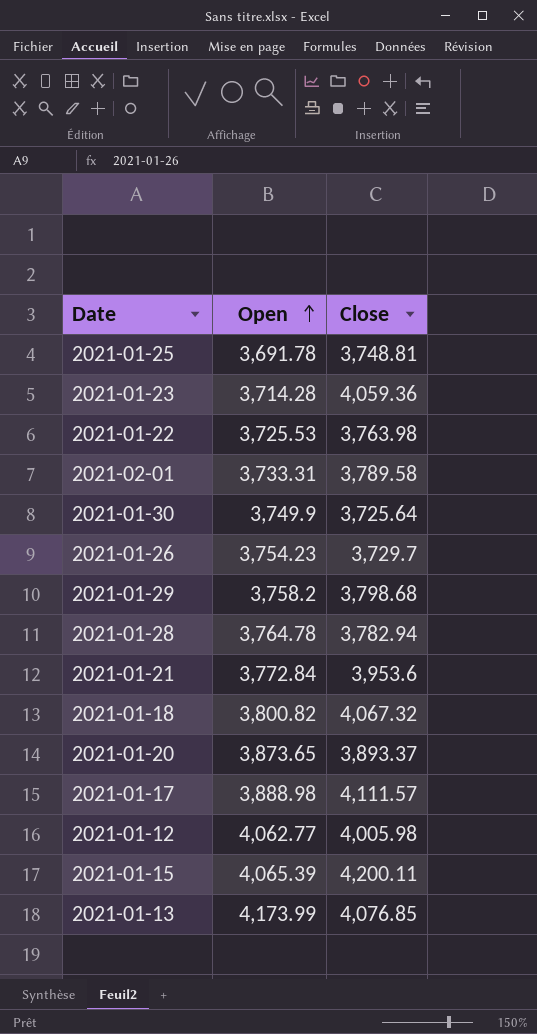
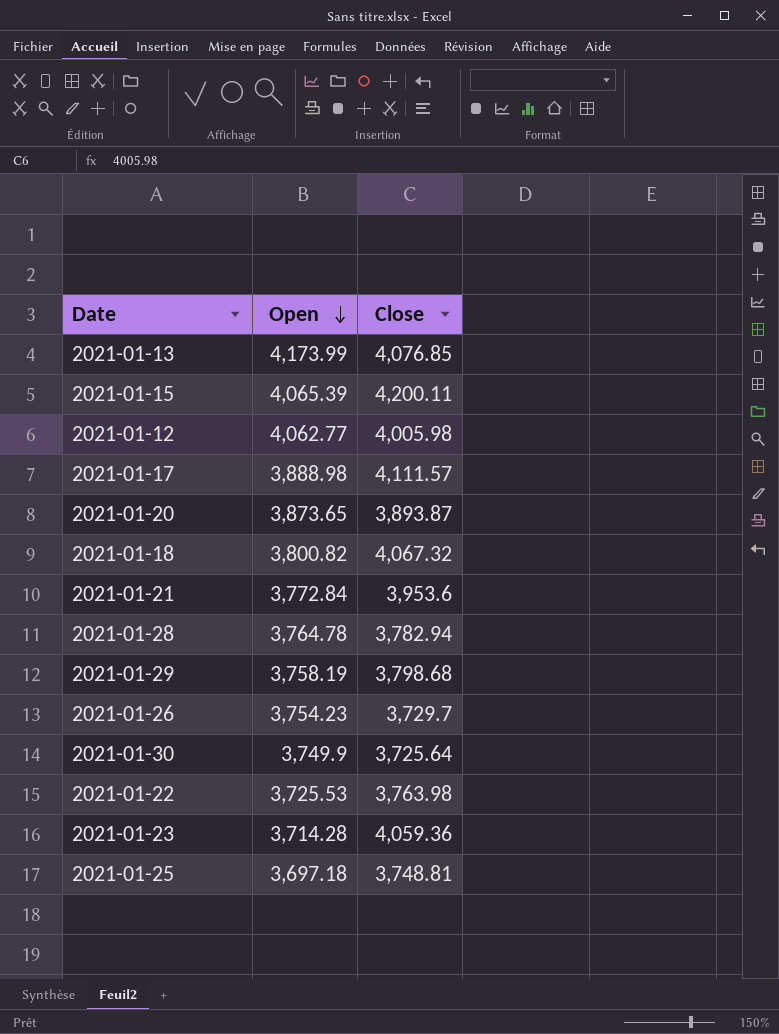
row order: Open ascending -> Open descending
row 2021-02-01: 3,733.31 | 3,789.58 -> none
2021-01-20 | Close: 3,893.37 -> 3,893.87
2021-01-29 | Open: 3,758.2 -> 3,758.19
2021-01-25 | Open: 3,691.78 -> 3,697.18

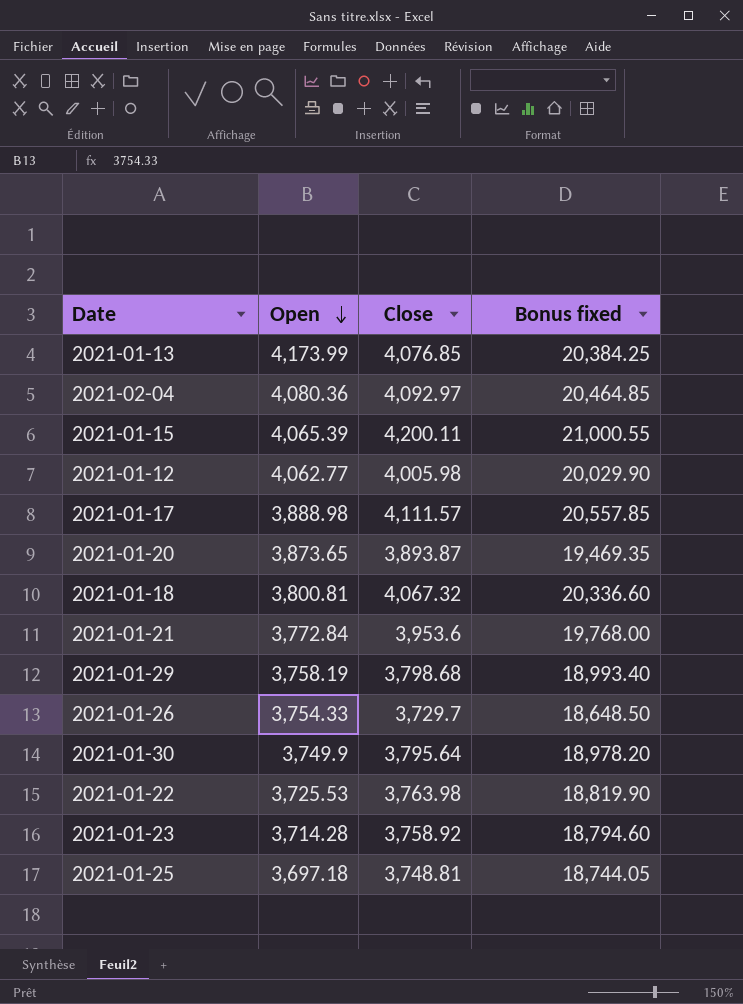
column Bonus fixed | formula: none -> [Close] * 5
row 2021-01-28: 3,764.78 | 3,782.94 -> none
row 2021-02-04: none -> 4,080.36 | 4,092.97 | 20,464.85
2021-01-18 | Open: 3,800.82 -> 3,800.81
2021-01-26 | Open: 3,754.23 -> 3,754.33
2021-01-30 | Close: 3,725.64 -> 3,795.64
2021-01-23 | Close: 4,059.36 -> 3,758.92

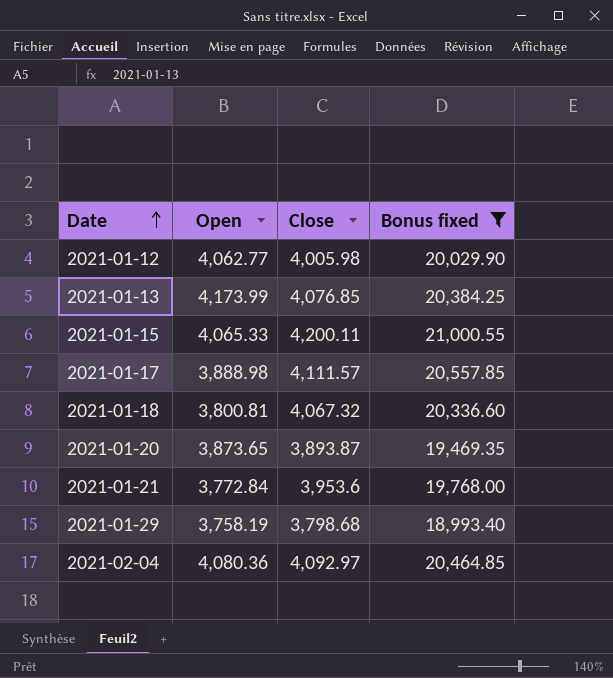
filter: none -> Bonus fixed >= 18,993.40
row order: Open descending -> Date ascending
2021-01-15 | Open: 4,065.39 -> 4,065.33

